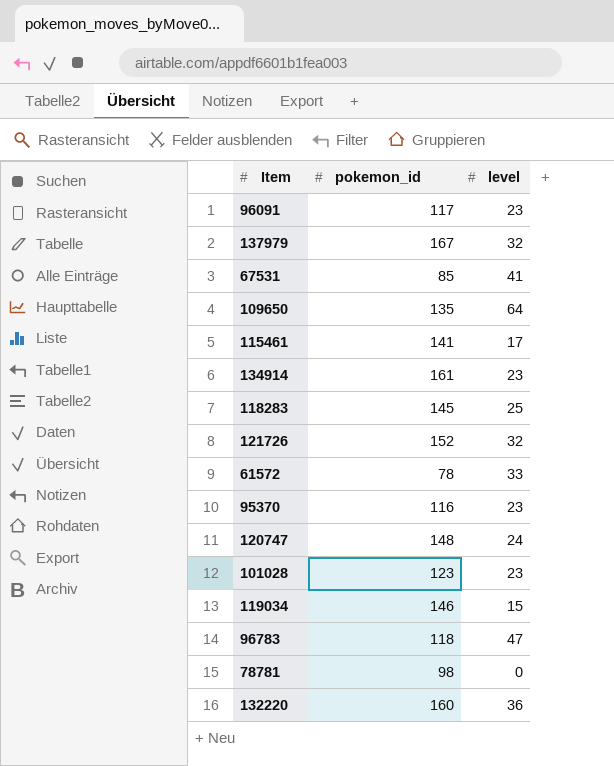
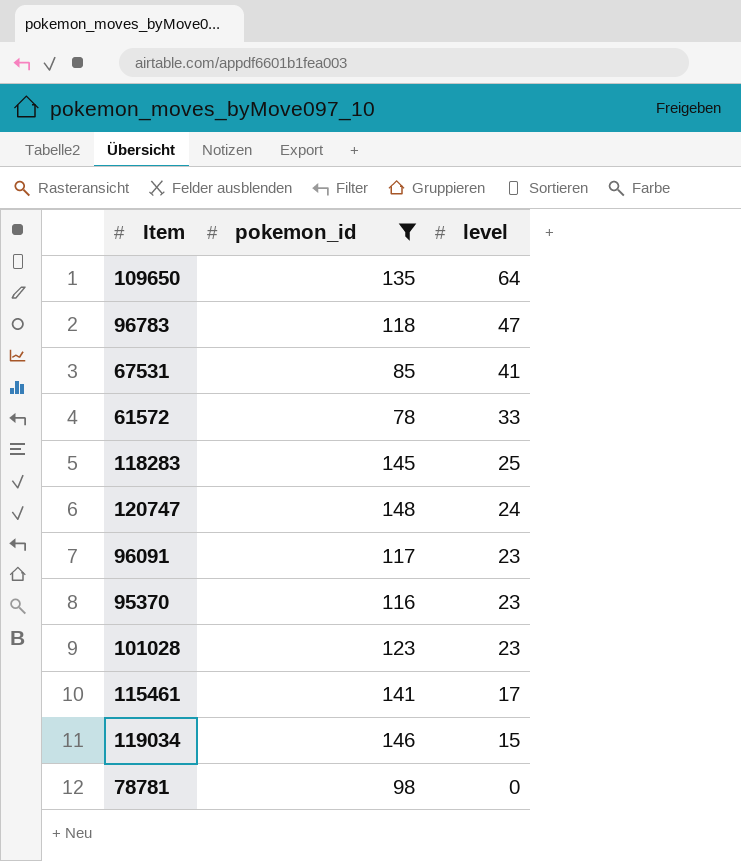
filter: none -> pokemon_id <= 148
row order: none -> level descending

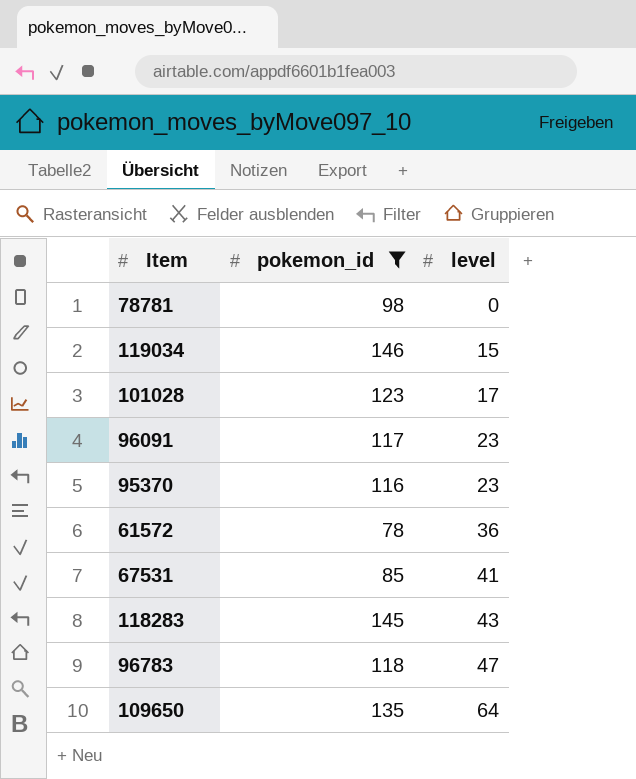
row order: level descending -> level ascending
row 120747: 148 | 24 -> none
row 115461: 141 | 17 -> none
101028 | level: 23 -> 17
61572 | level: 33 -> 36
118283 | level: 25 -> 43

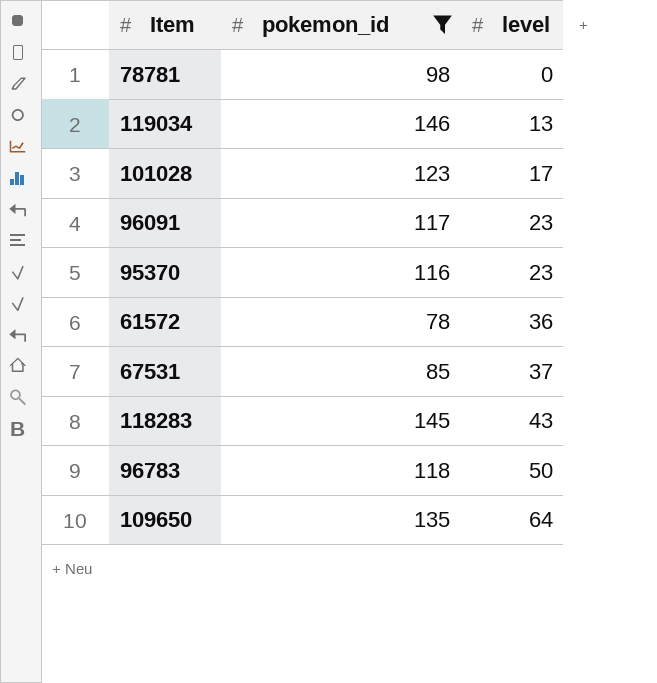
119034 | level: 15 -> 13
67531 | level: 41 -> 37
96783 | level: 47 -> 50

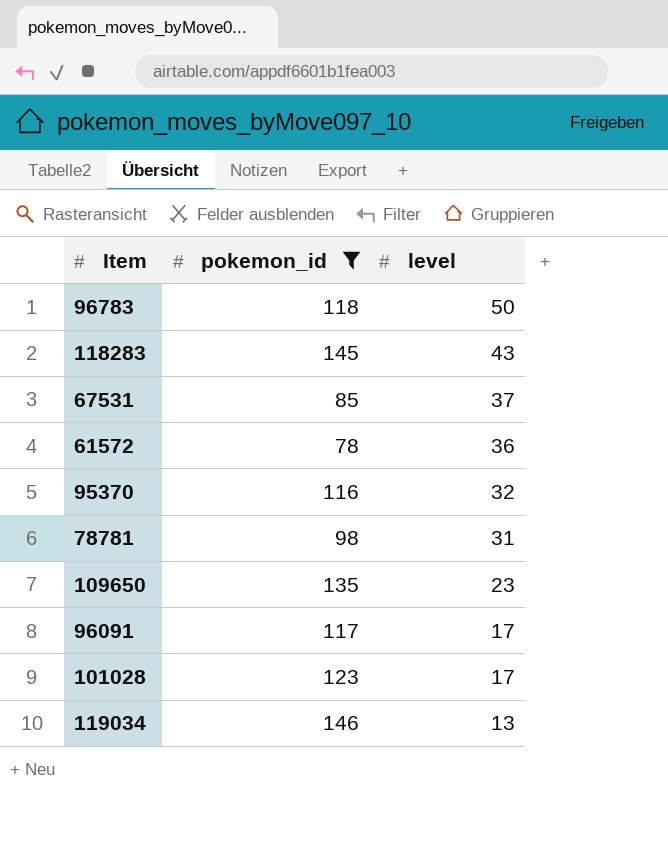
row order: level ascending -> level descending
95370 | level: 23 -> 32
78781 | level: 0 -> 31
109650 | level: 64 -> 23
96091 | level: 23 -> 17

